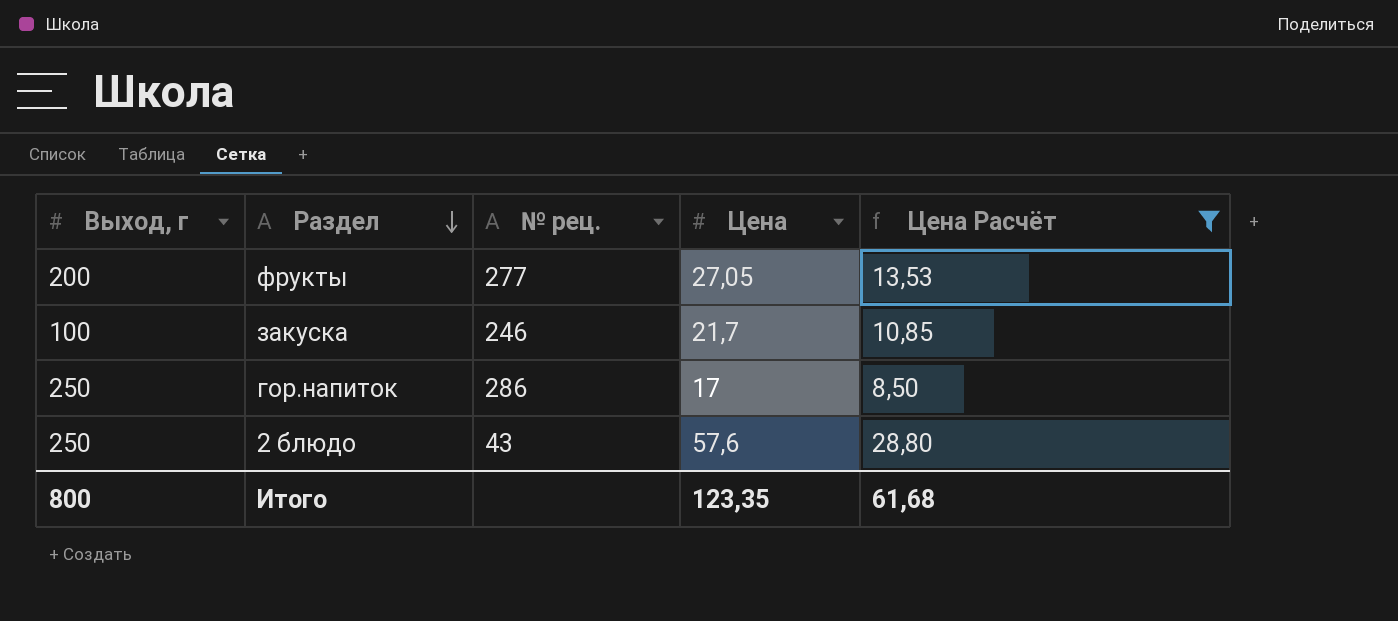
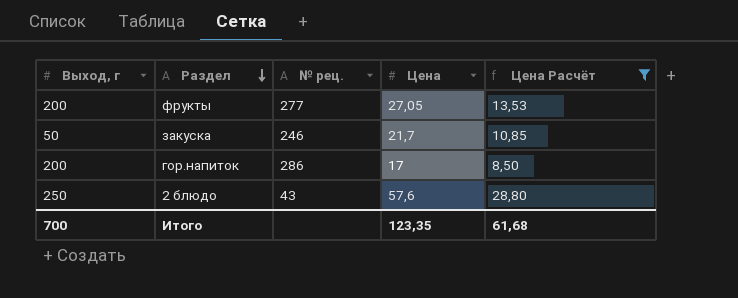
закуска | Выход, г: 100 -> 50
гор.напиток | Выход, г: 250 -> 200
Итого | Выход, г: 800 -> 700

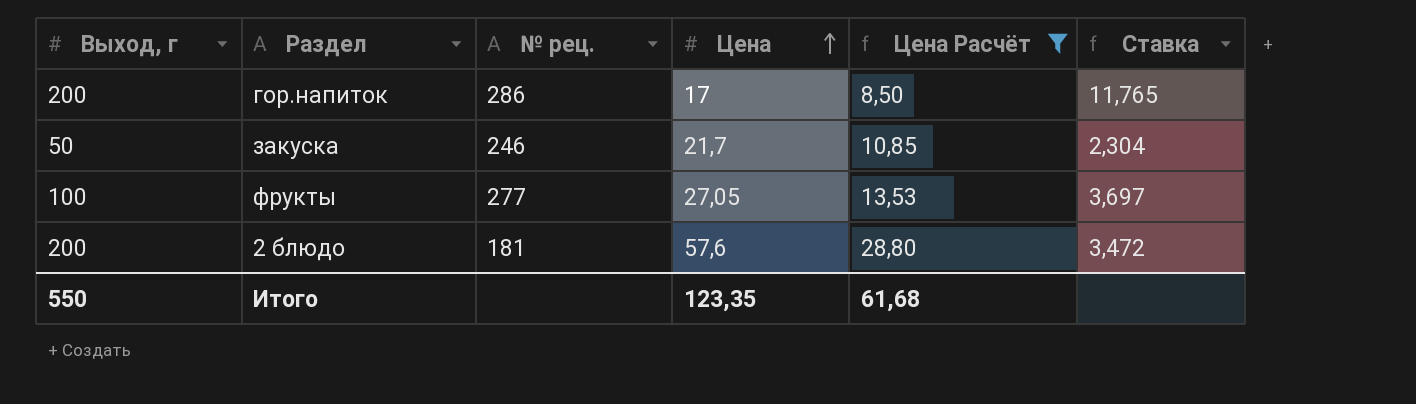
row order: Раздел descending -> Цена ascending
column Ставка | formula: none -> [Выход, г] / [Цена]
фрукты | Выход, г: 200 -> 100
2 блюдо | Выход, г: 250 -> 200
2 блюдо | № рец.: 43 -> 181
Итого | Выход, г: 700 -> 550

